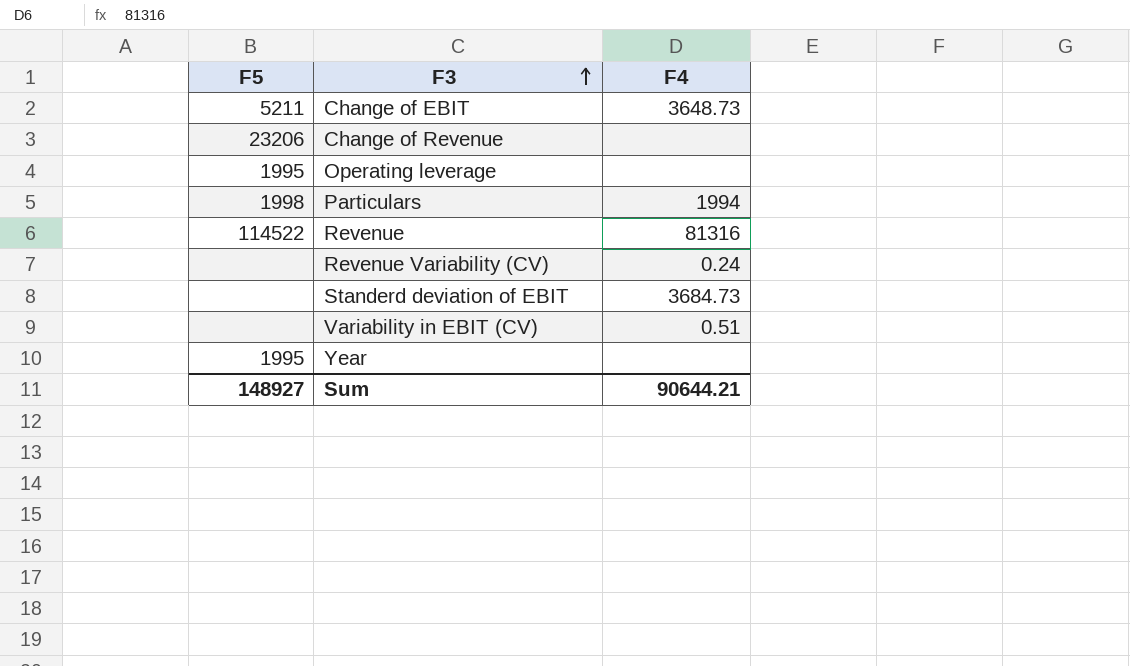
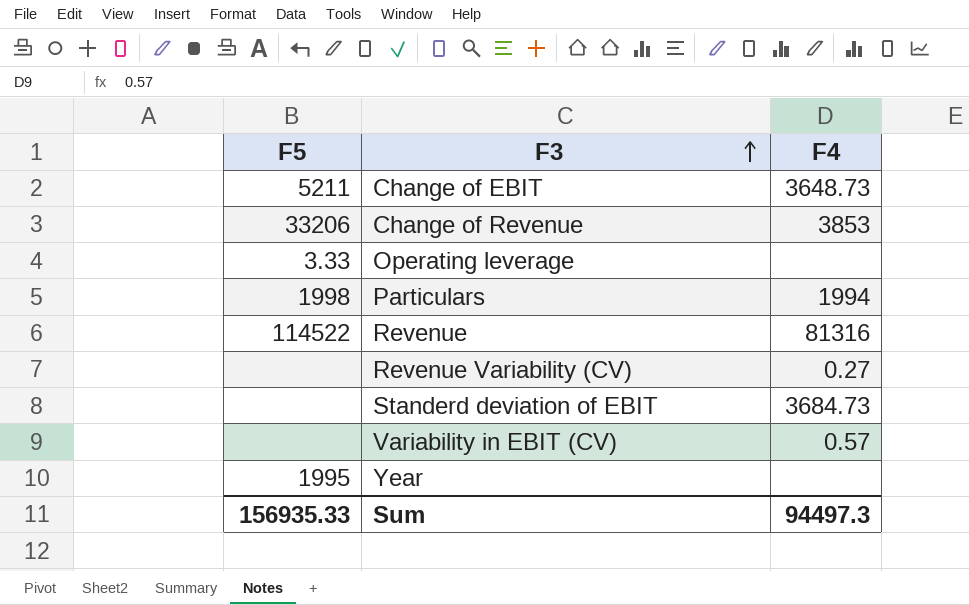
Change of Revenue | F5: 23206 -> 33206
Change of Revenue | F4: none -> 3853
Operating leverage | F5: 1995 -> 3.33
Revenue Variability (CV) | F4: 0.24 -> 0.27
Variability in EBIT (CV) | F4: 0.51 -> 0.57
Sum | F5: 148927 -> 156935.33
Sum | F4: 90644.21 -> 94497.3

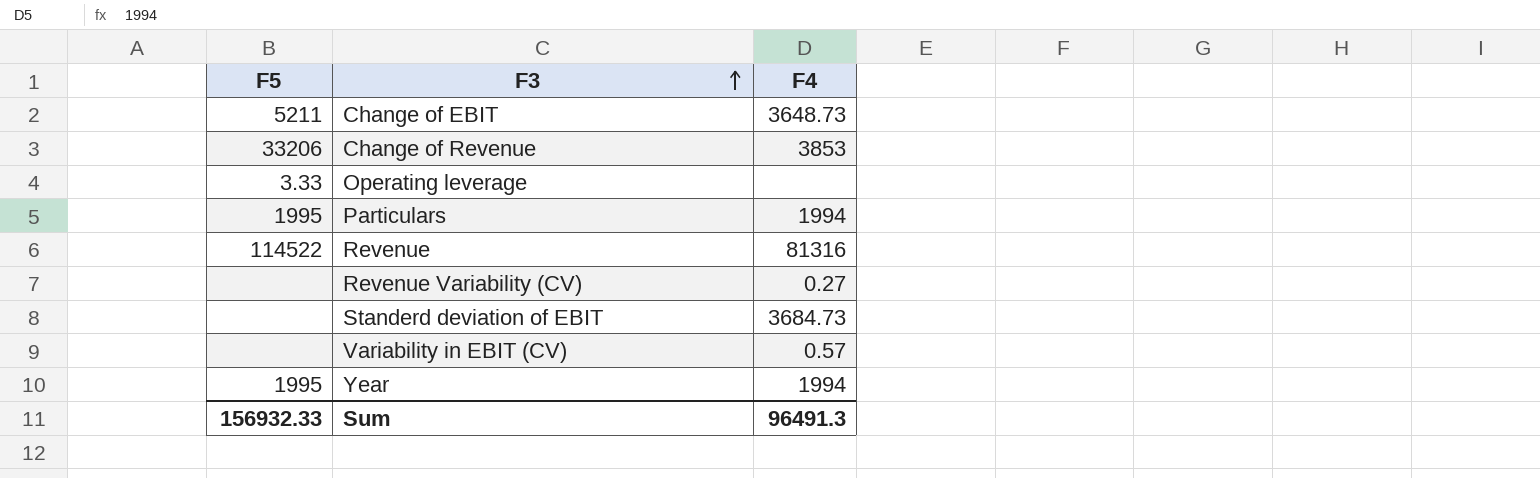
Particulars | F5: 1998 -> 1995
Year | F4: none -> 1994
Sum | F5: 156935.33 -> 156932.33
Sum | F4: 94497.3 -> 96491.3

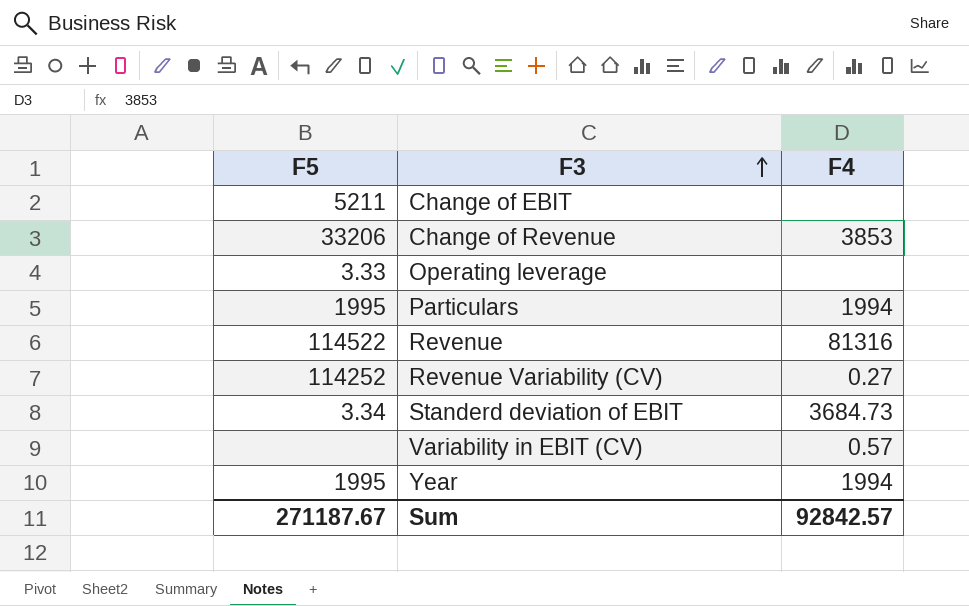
Change of EBIT | F4: 3648.73 -> none
Revenue Variability (CV) | F5: none -> 114252
Standerd deviation of EBIT | F5: none -> 3.34
Sum | F5: 156932.33 -> 271187.67
Sum | F4: 96491.3 -> 92842.57

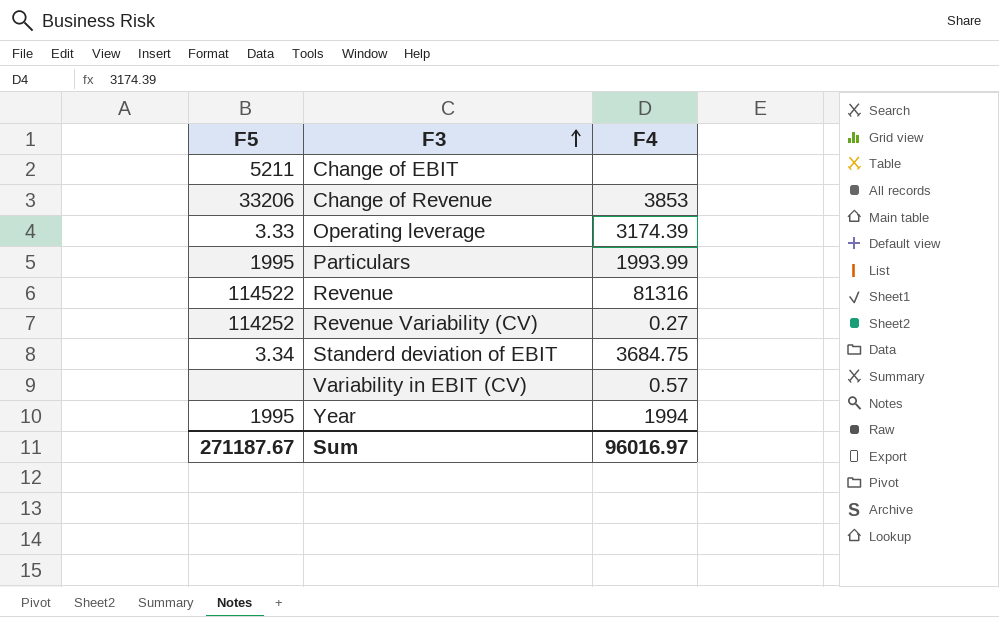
Operating leverage | F4: none -> 3174.39
Particulars | F4: 1994 -> 1993.99
Standerd deviation of EBIT | F4: 3684.73 -> 3684.75
Sum | F4: 92842.57 -> 96016.97

